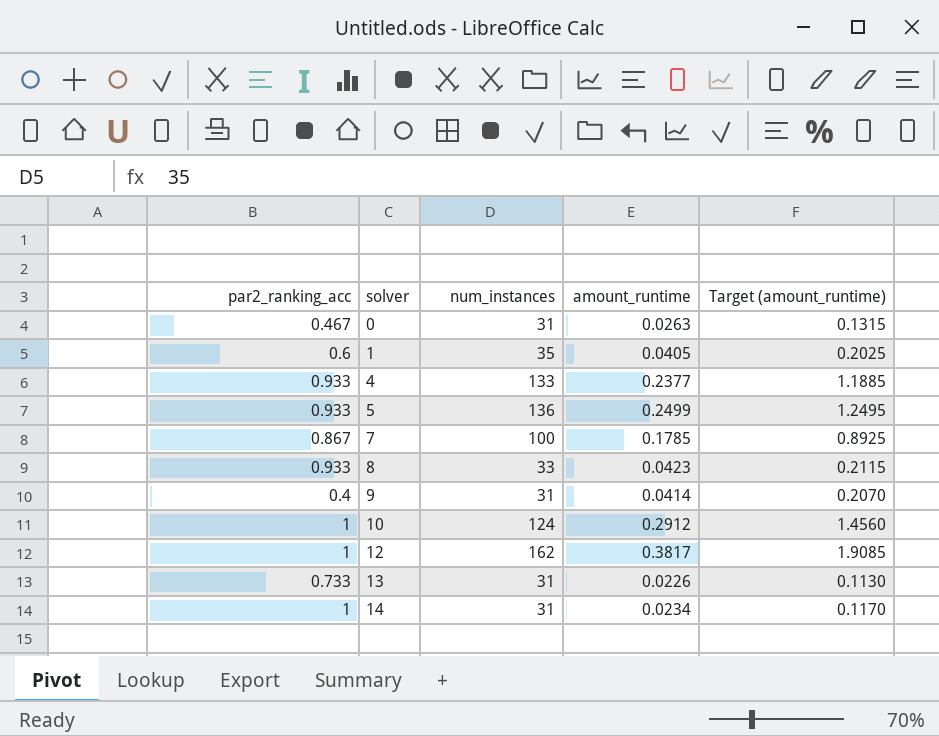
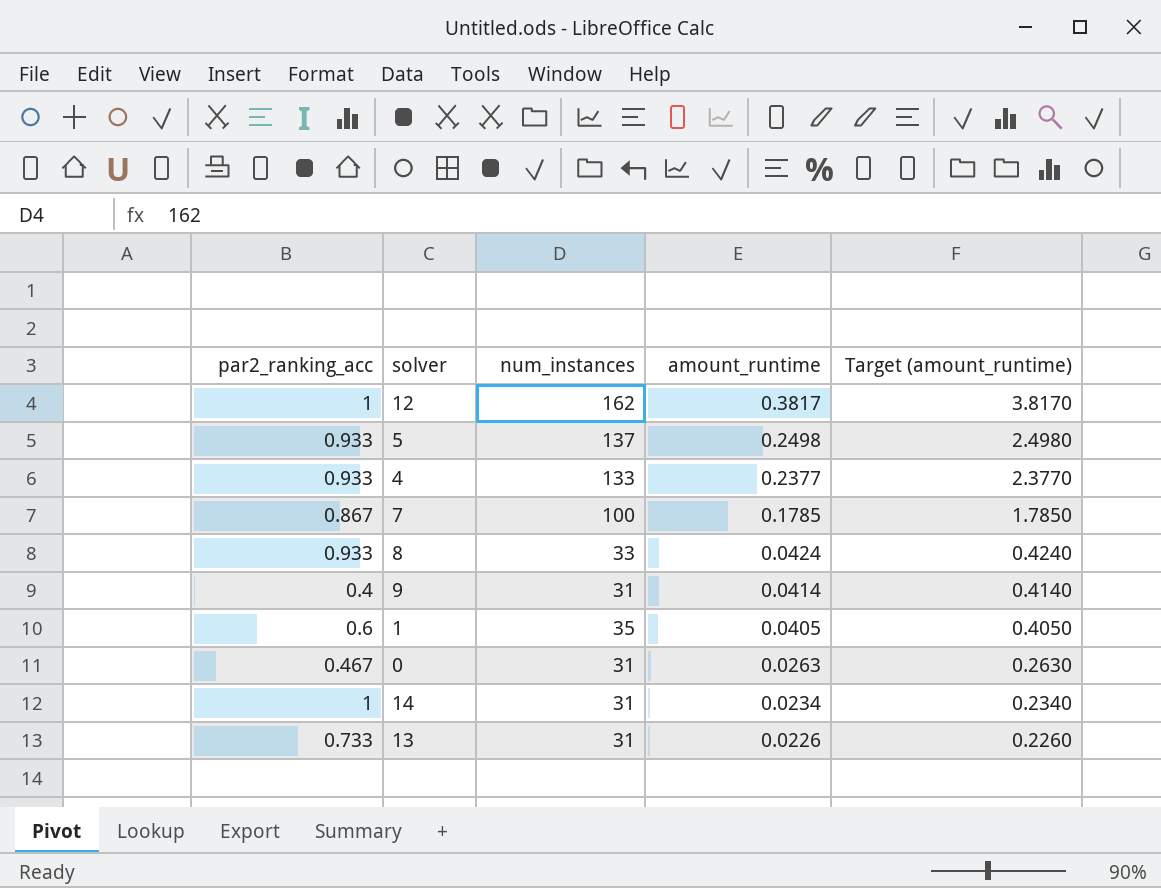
row order: solver ascending -> amount_runtime descending
column Target (amount_runtime) | formula: [amount_runtime] * 5 -> [amount_runtime] * 10
row 10: 1 | 124 | 0.2912 | 1.4560 -> none
5 | num_instances: 136 -> 137
5 | amount_runtime: 0.2499 -> 0.2498
8 | amount_runtime: 0.0423 -> 0.0424

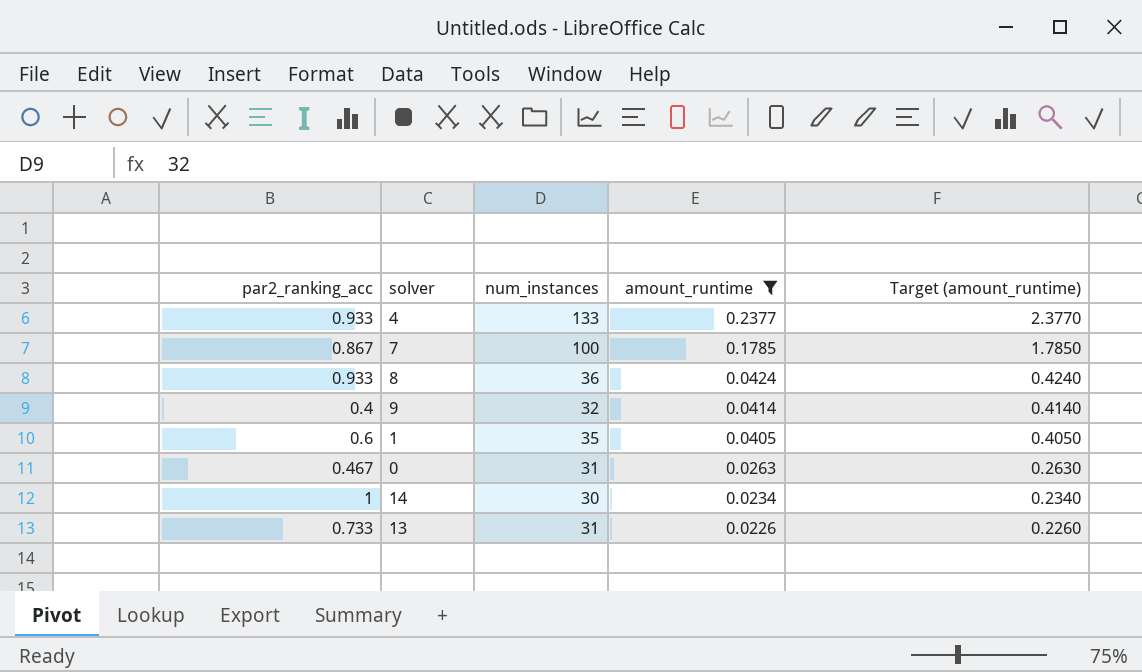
filter: none -> amount_runtime <= 0.2377
8 | num_instances: 33 -> 36
9 | num_instances: 31 -> 32
14 | num_instances: 31 -> 30

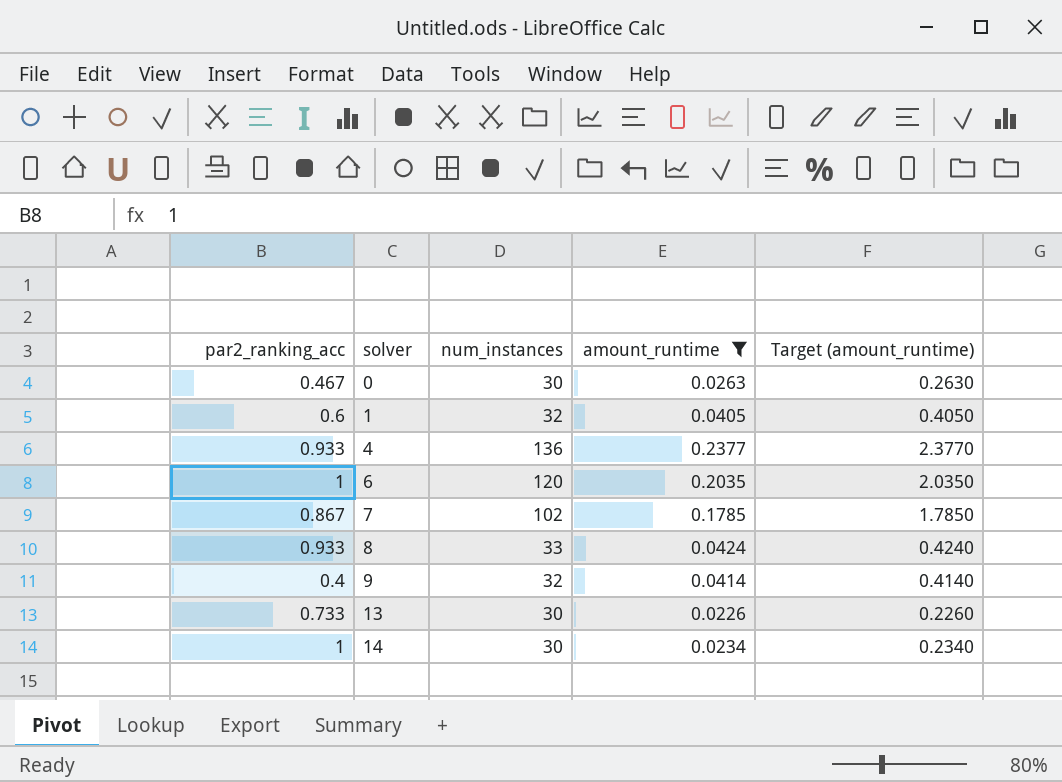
row order: amount_runtime descending -> solver ascending
0 | num_instances: 31 -> 30
1 | num_instances: 35 -> 32
4 | num_instances: 133 -> 136
row 6: none -> 1 | 120 | 0.2035 | 2.0350
7 | num_instances: 100 -> 102
8 | num_instances: 36 -> 33
13 | num_instances: 31 -> 30

